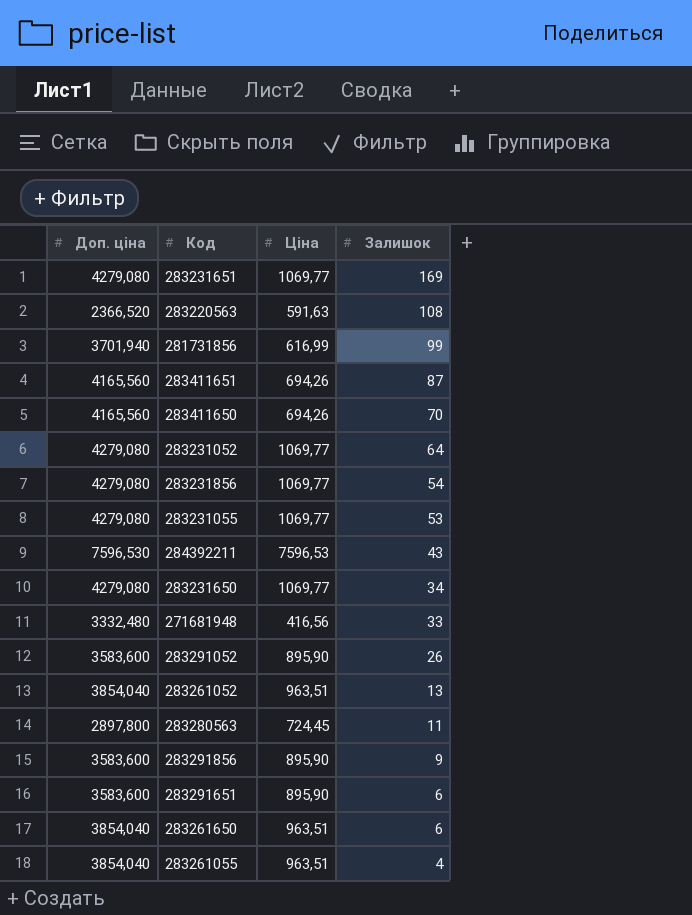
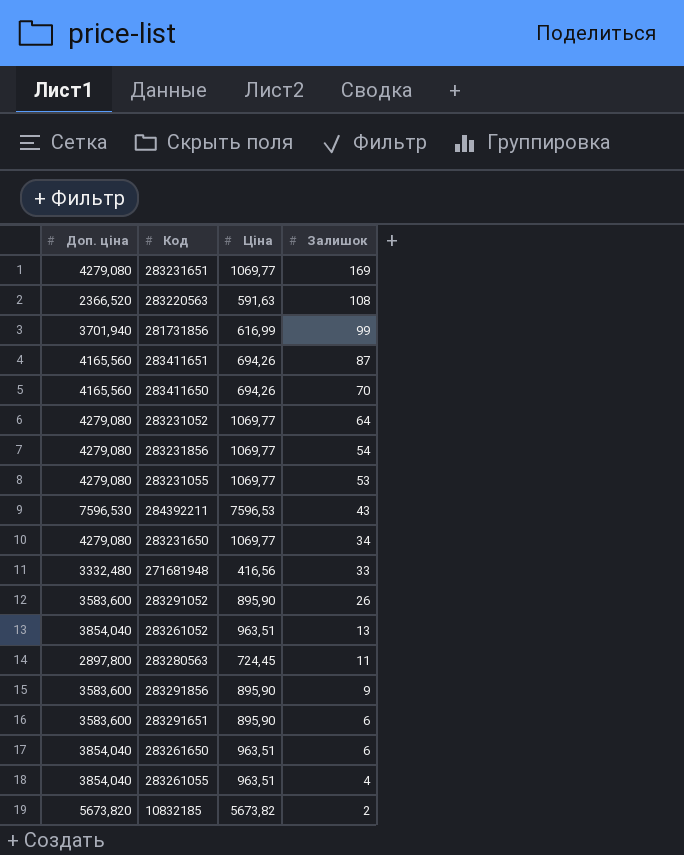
row 10832185: none -> 5673,820 | 5673,82 | 2

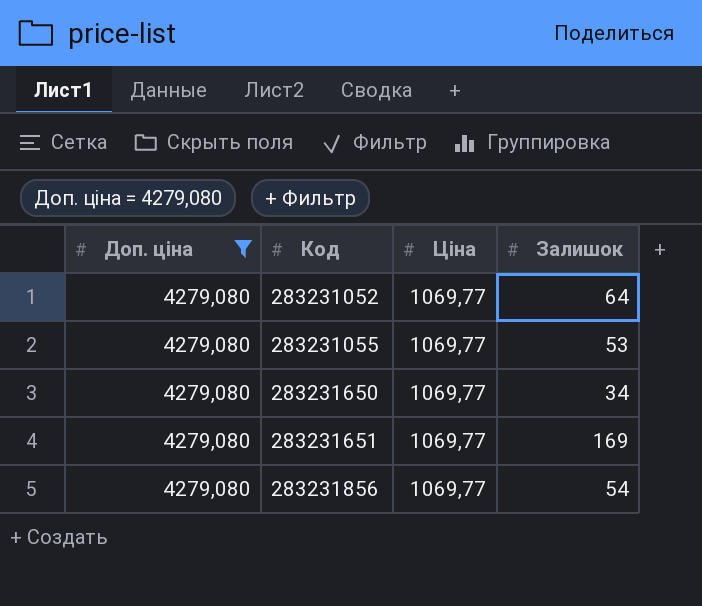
filter: none -> Доп. ціна = 4279,080
row order: Залишок descending -> Код ascending

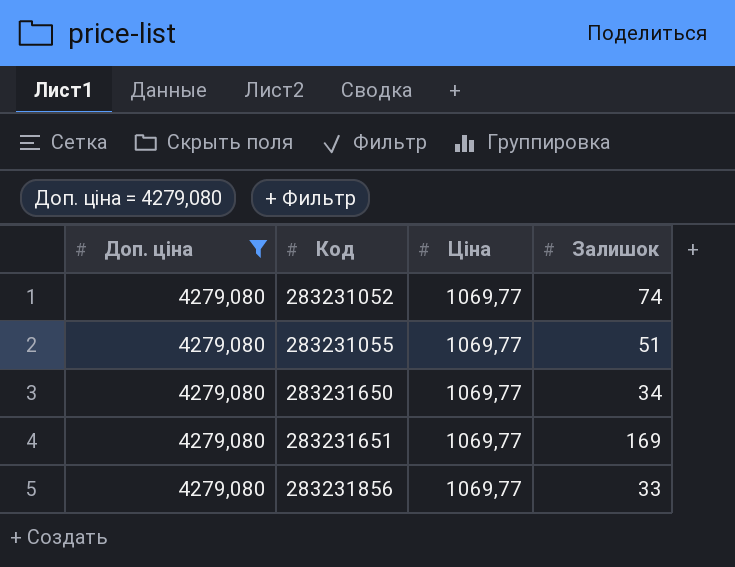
283231052 | Залишок: 64 -> 74
283231055 | Залишок: 53 -> 51
283231856 | Залишок: 54 -> 33

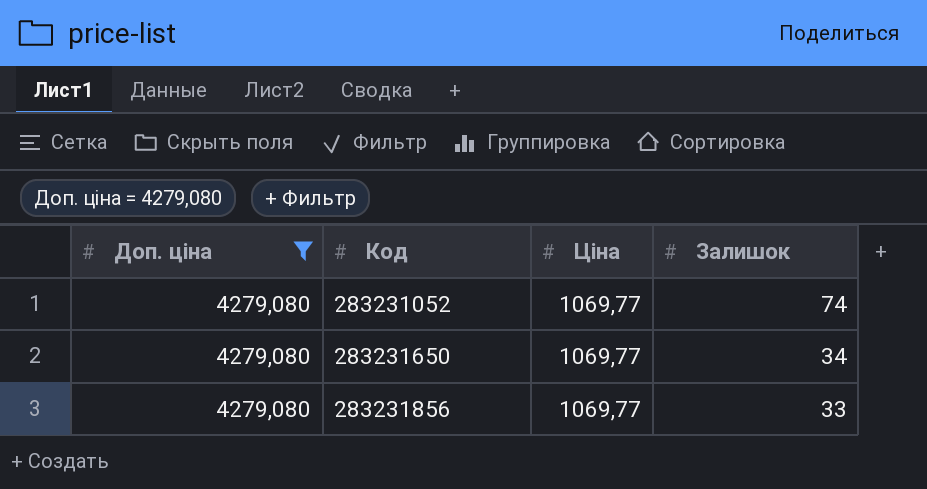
row 283231055: 4279,080 | 1069,77 | 51 -> none
row 283231651: 4279,080 | 1069,77 | 169 -> none

